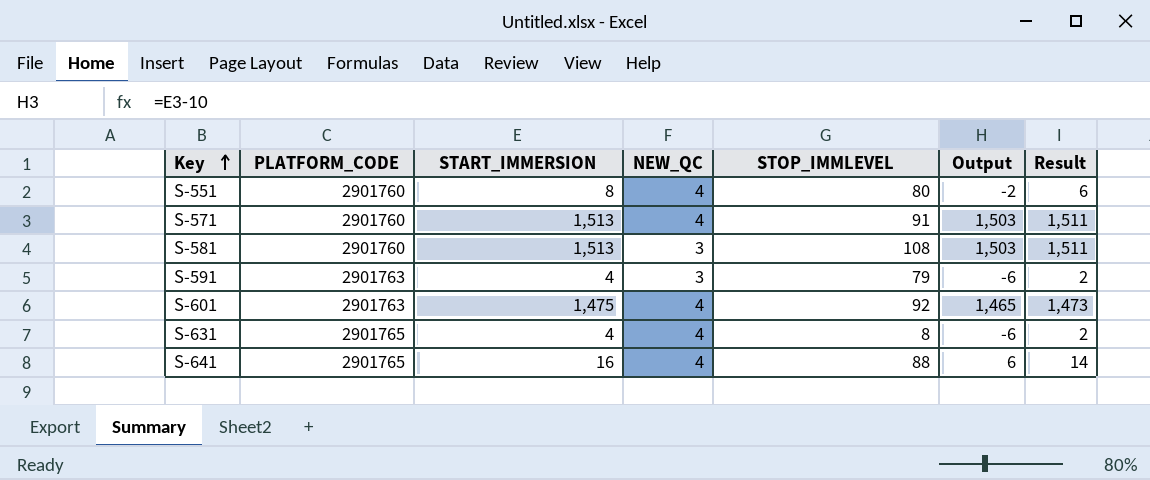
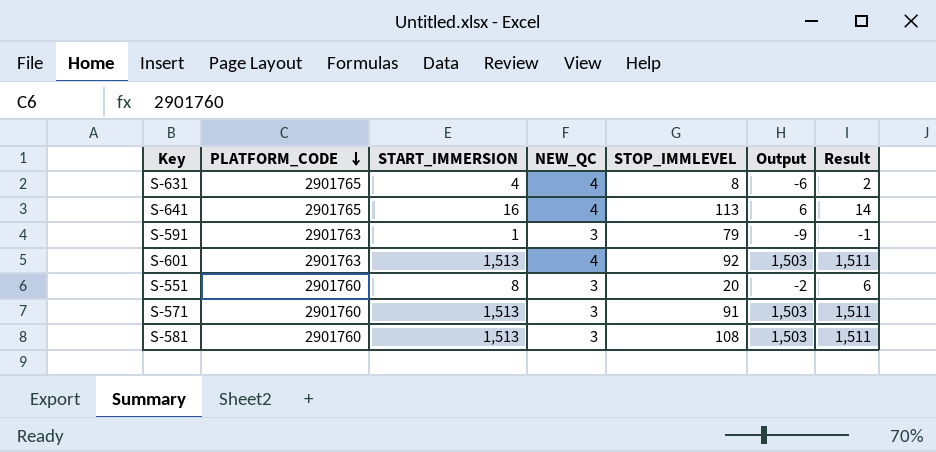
row order: Key ascending -> PLATFORM_CODE descending
S-641 | STOP_IMMLEVEL: 88 -> 113
S-591 | START_IMMERSION: 4 -> 1
S-591 | Output: -6 -> -9
S-591 | Result: 2 -> -1
S-601 | START_IMMERSION: 1,475 -> 1,513
S-601 | Output: 1,465 -> 1,503
S-601 | Result: 1,473 -> 1,511
S-551 | NEW_QC: 4 -> 3
S-551 | STOP_IMMLEVEL: 80 -> 20
S-571 | NEW_QC: 4 -> 3

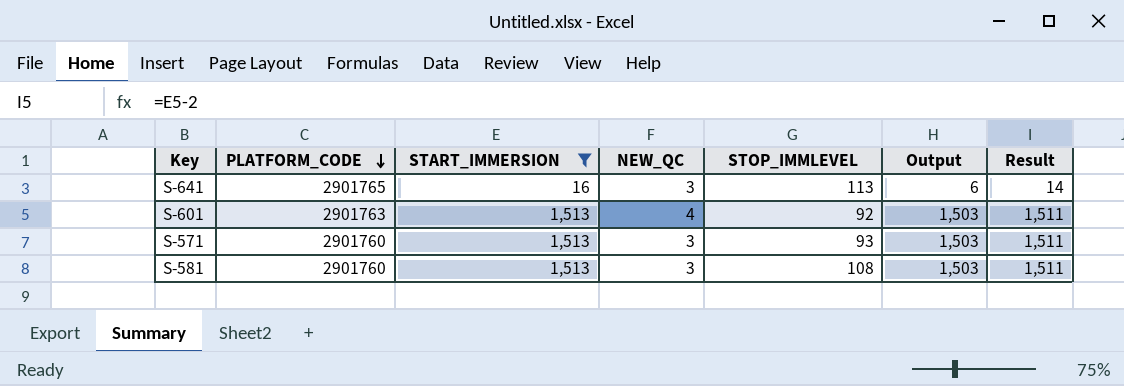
filter: none -> START_IMMERSION >= 16
S-641 | NEW_QC: 4 -> 3
S-571 | STOP_IMMLEVEL: 91 -> 93

